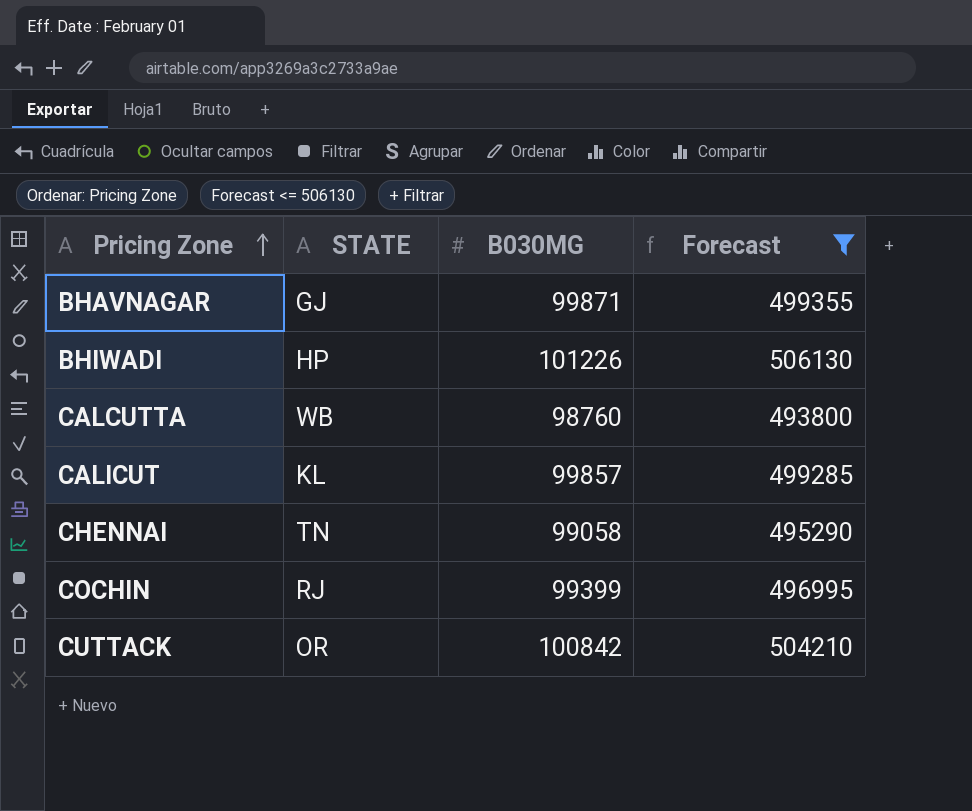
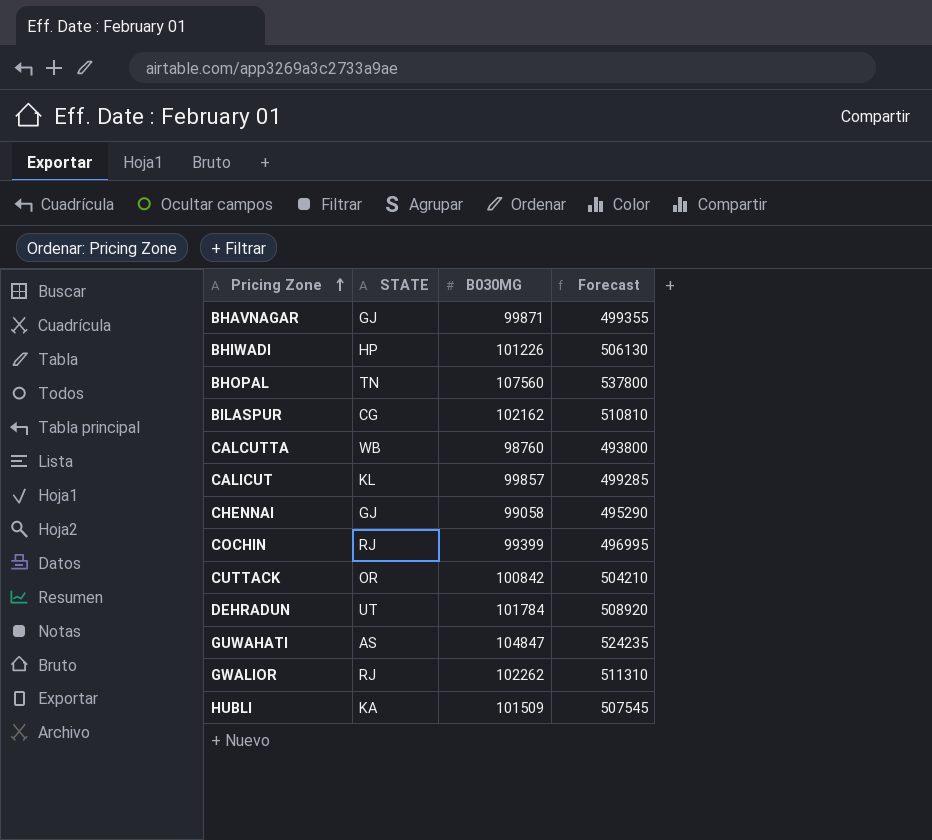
filter: Forecast <= 506130 -> none
CHENNAI | STATE: TN -> GJ

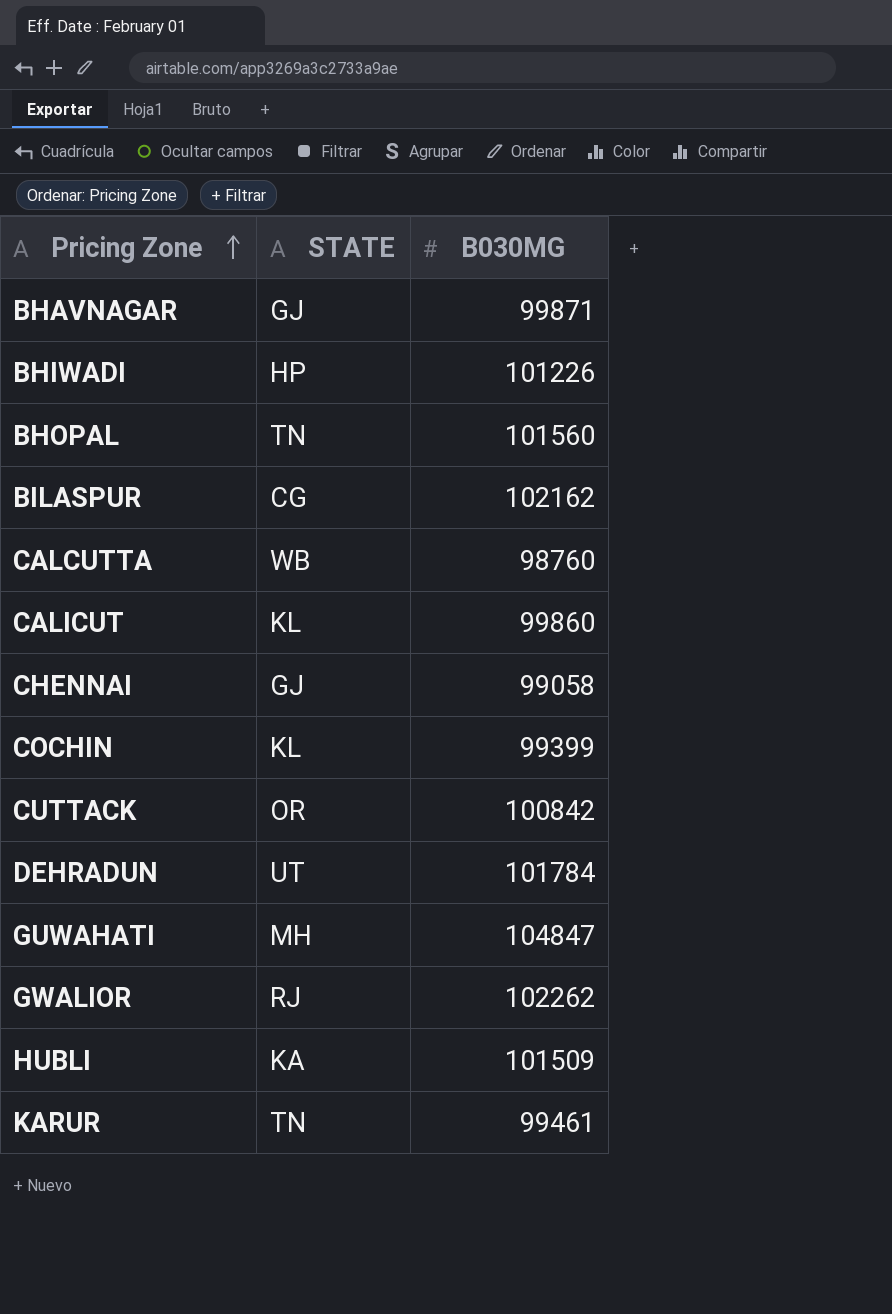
column Forecast | formula: [B030MG] * 5 -> none
BHOPAL | B030MG: 107560 -> 101560
CALICUT | B030MG: 99857 -> 99860
COCHIN | STATE: RJ -> KL
GUWAHATI | STATE: AS -> MH
row KARUR: none -> TN | 99461

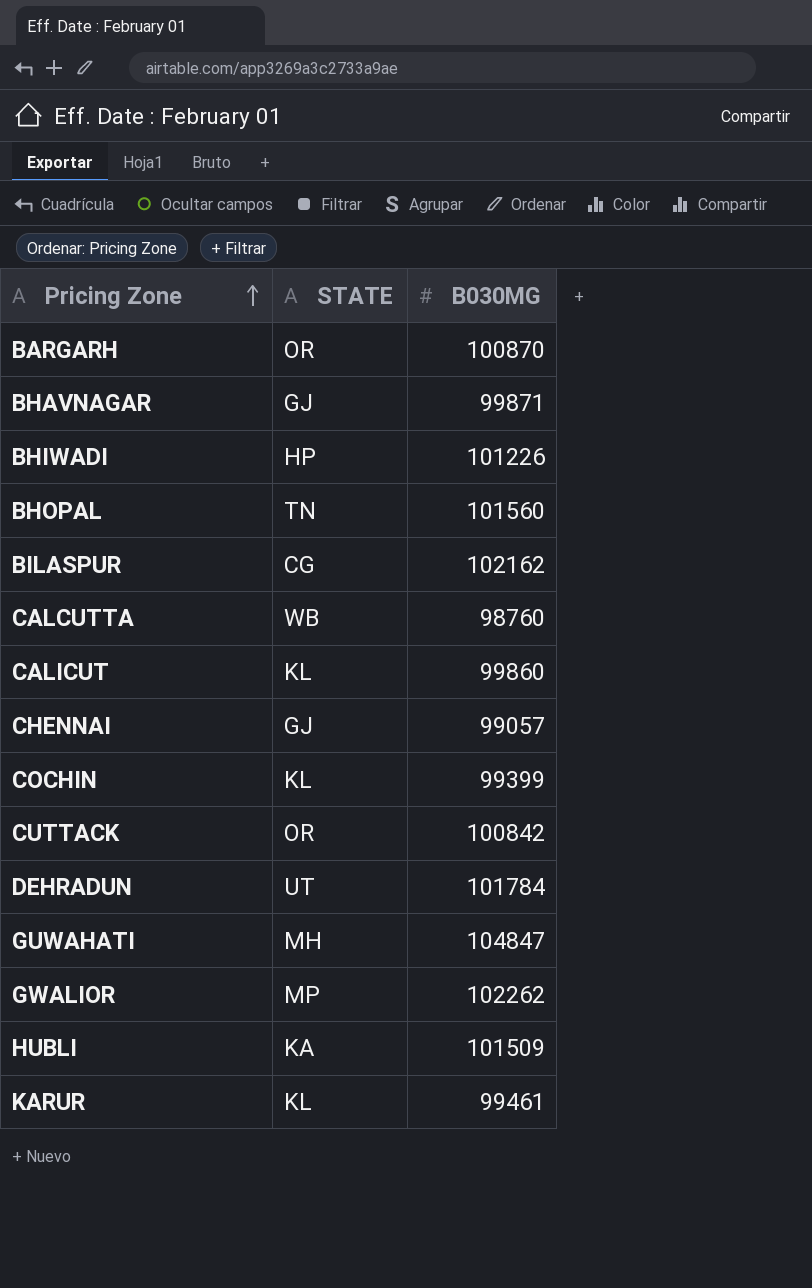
row BARGARH: none -> OR | 100870
CHENNAI | B030MG: 99058 -> 99057
GWALIOR | STATE: RJ -> MP
KARUR | STATE: TN -> KL

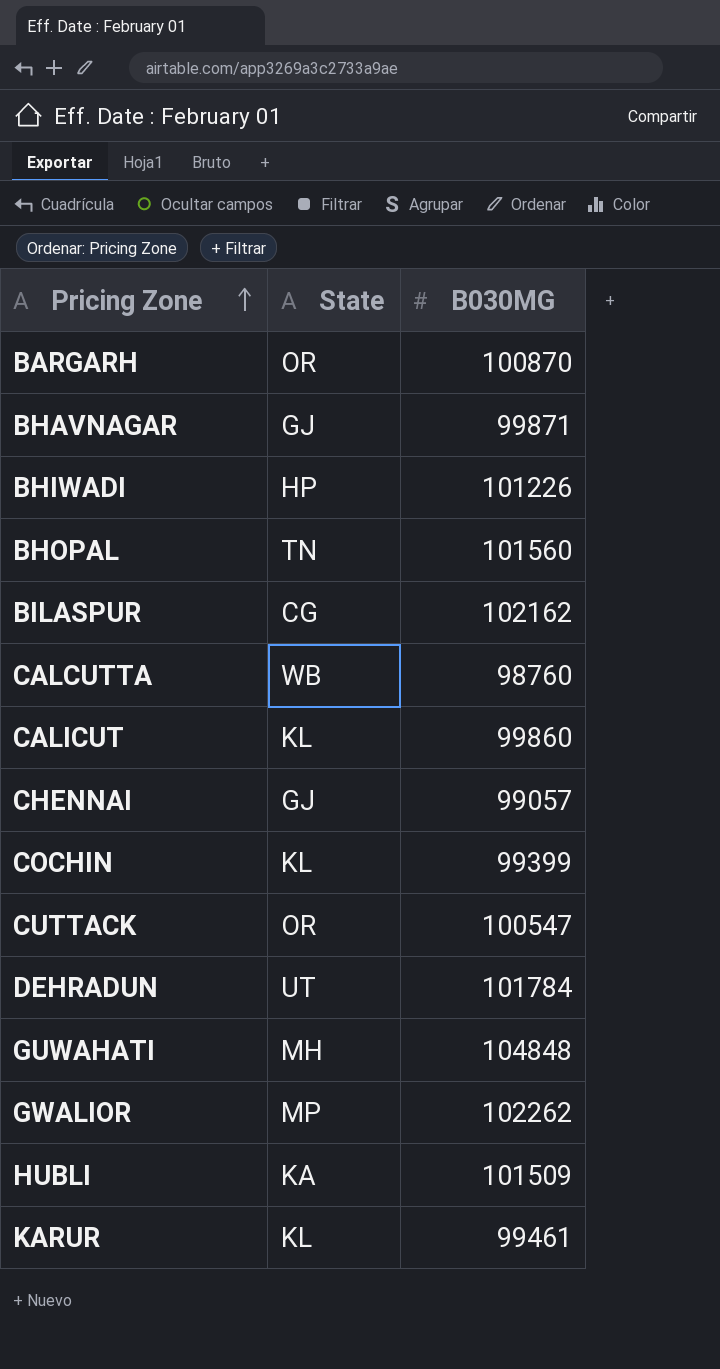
column name: STATE -> State
CUTTACK | B030MG: 100842 -> 100547
GUWAHATI | B030MG: 104847 -> 104848

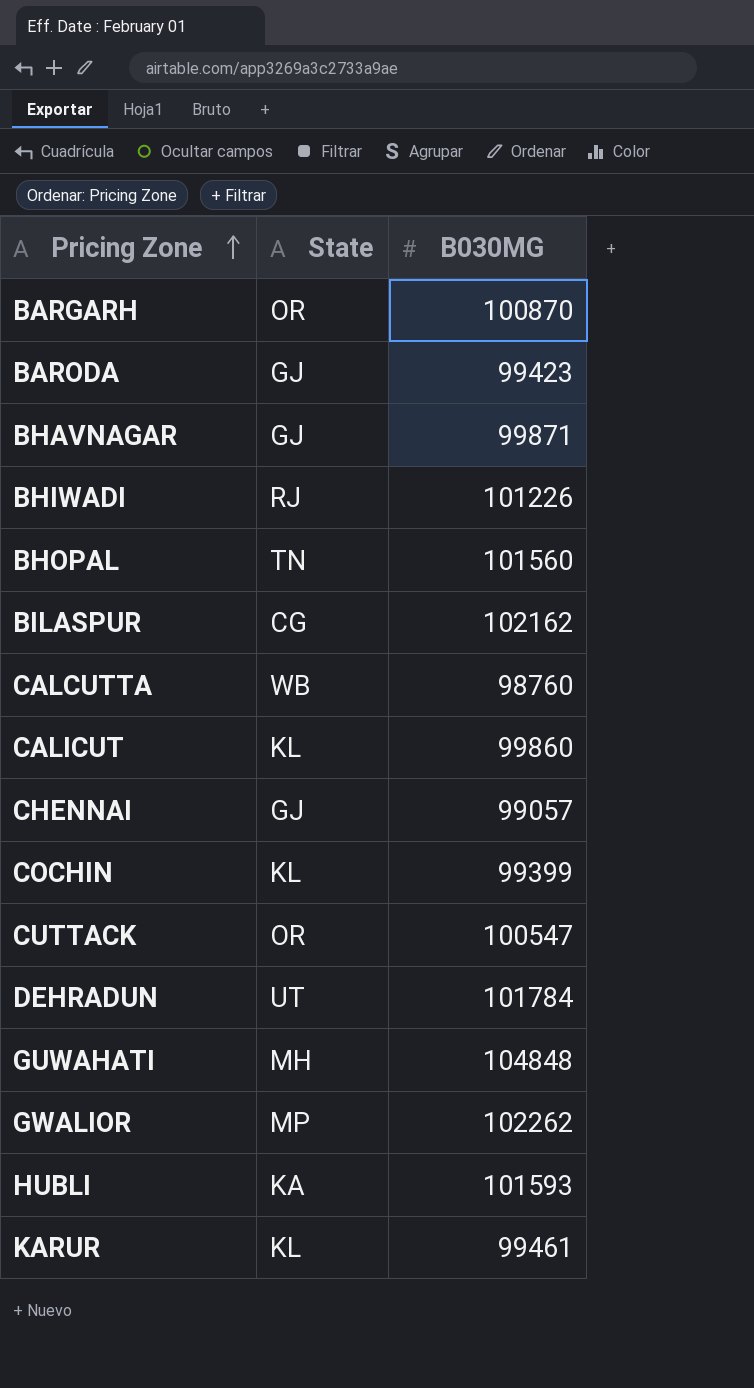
row BARODA: none -> GJ | 99423
BHIWADI | State: HP -> RJ
HUBLI | B030MG: 101509 -> 101593

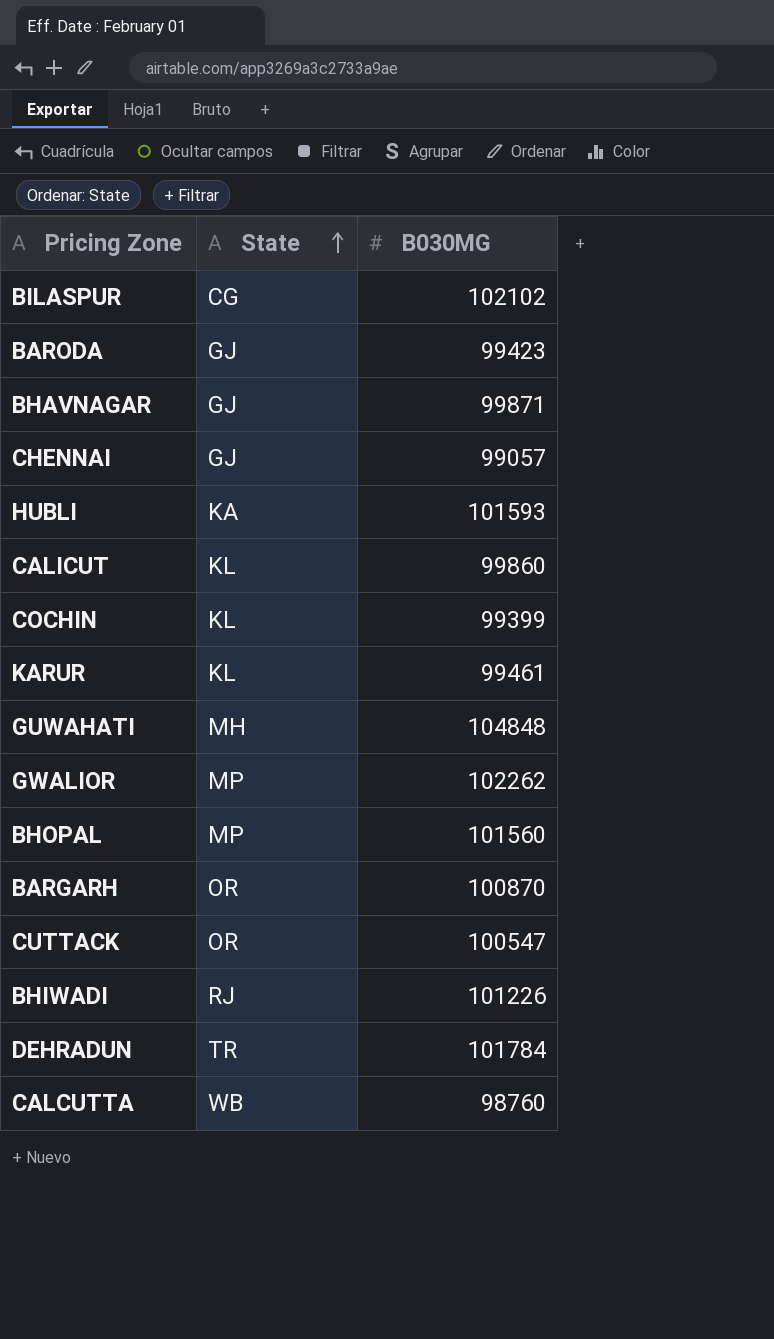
row order: Pricing Zone ascending -> State ascending
BILASPUR | B030MG: 102162 -> 102102
BHOPAL | State: TN -> MP
DEHRADUN | State: UT -> TR

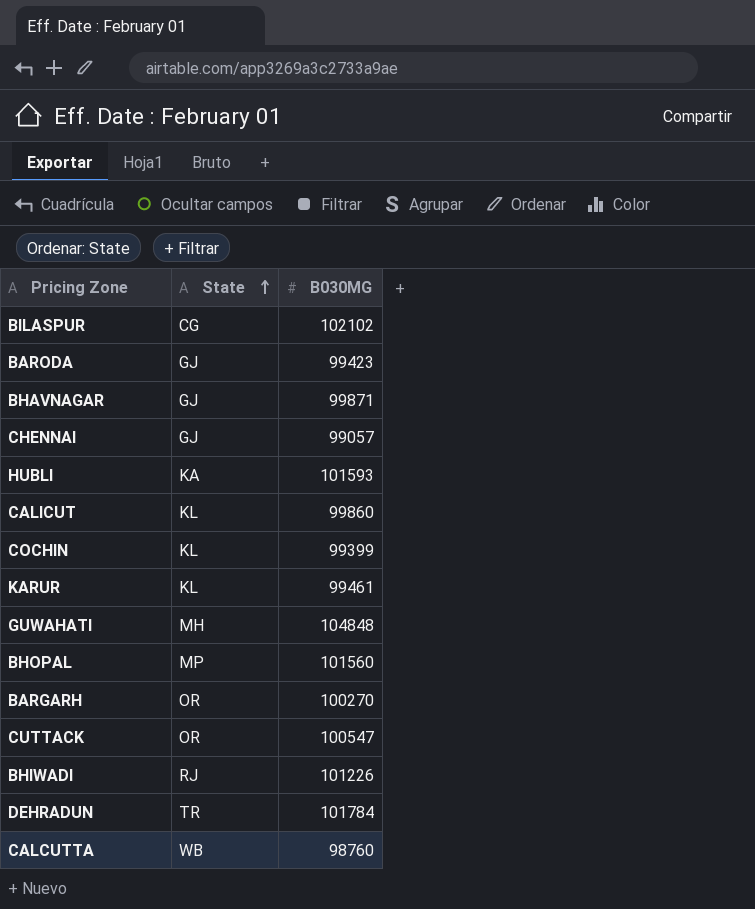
row GWALIOR: MP | 102262 -> none
BARGARH | B030MG: 100870 -> 100270

